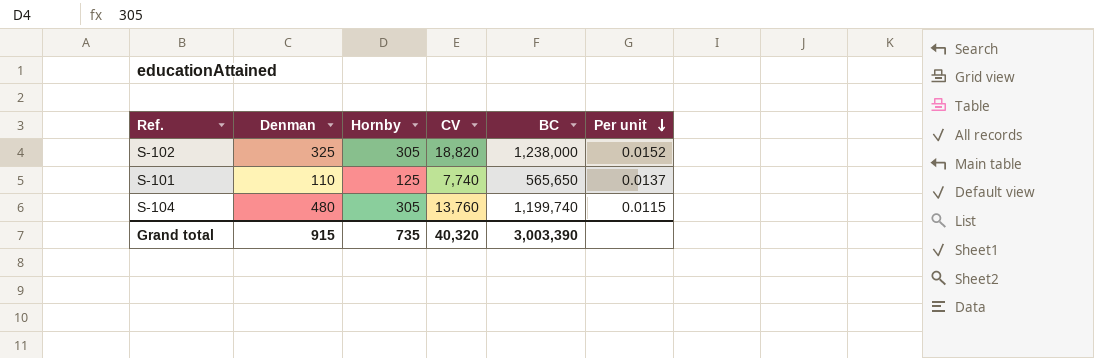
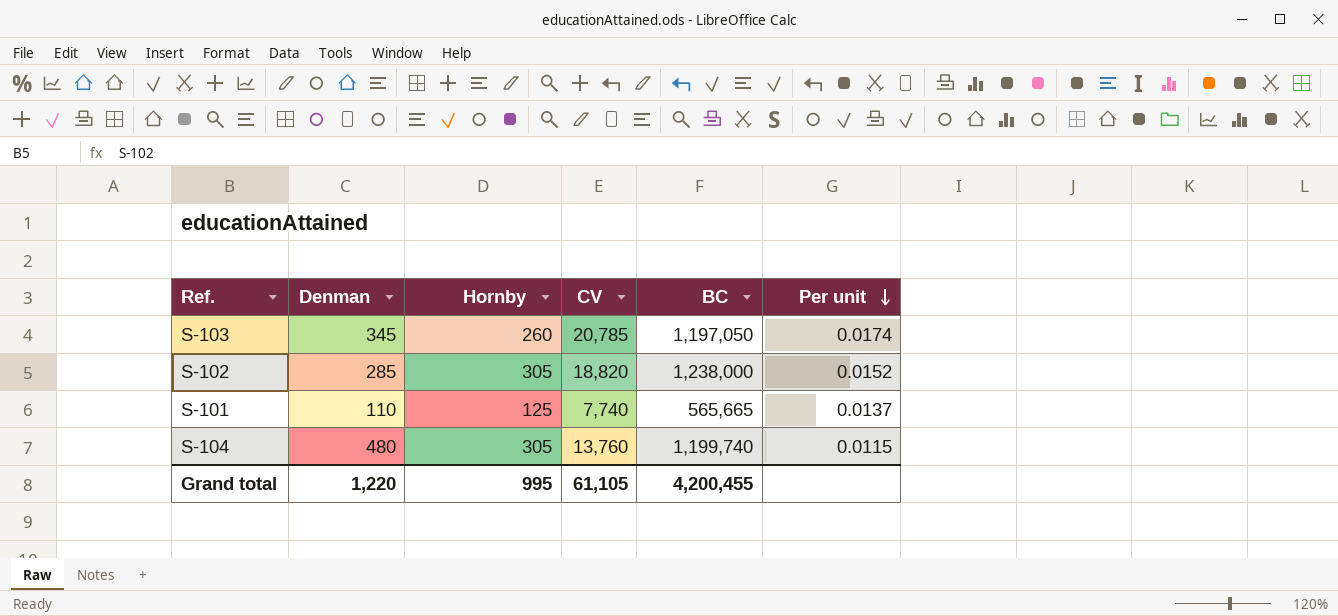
row S-103: none -> 345 | 260 | 20,785 | 1,197,050 | 0.0174
S-102 | Denman: 325 -> 285
S-101 | BC: 565,650 -> 565,665
Grand total | Denman: 915 -> 1,220
Grand total | Hornby: 735 -> 995
Grand total | CV: 40,320 -> 61,105
Grand total | BC: 3,003,390 -> 4,200,455

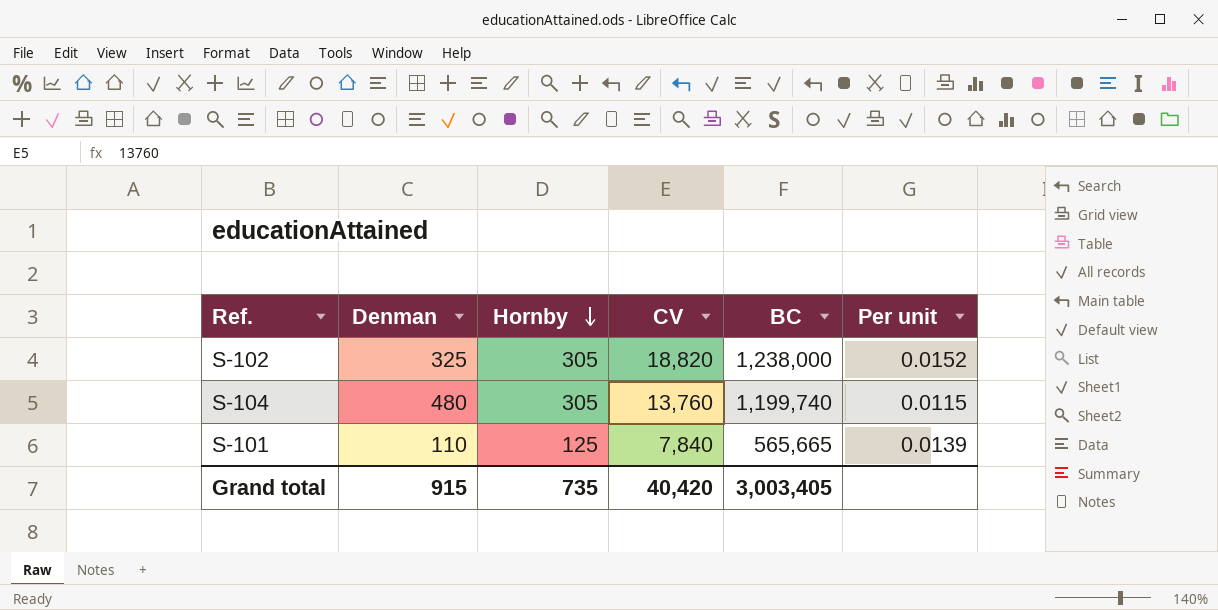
row order: Per unit descending -> Hornby descending
row S-103: 345 | 260 | 20,785 | 1,197,050 | 0.0174 -> none
S-102 | Denman: 285 -> 325
S-101 | CV: 7,740 -> 7,840
S-101 | Per unit: 0.0137 -> 0.0139
Grand total | Denman: 1,220 -> 915
Grand total | Hornby: 995 -> 735
Grand total | CV: 61,105 -> 40,420
Grand total | BC: 4,200,455 -> 3,003,405

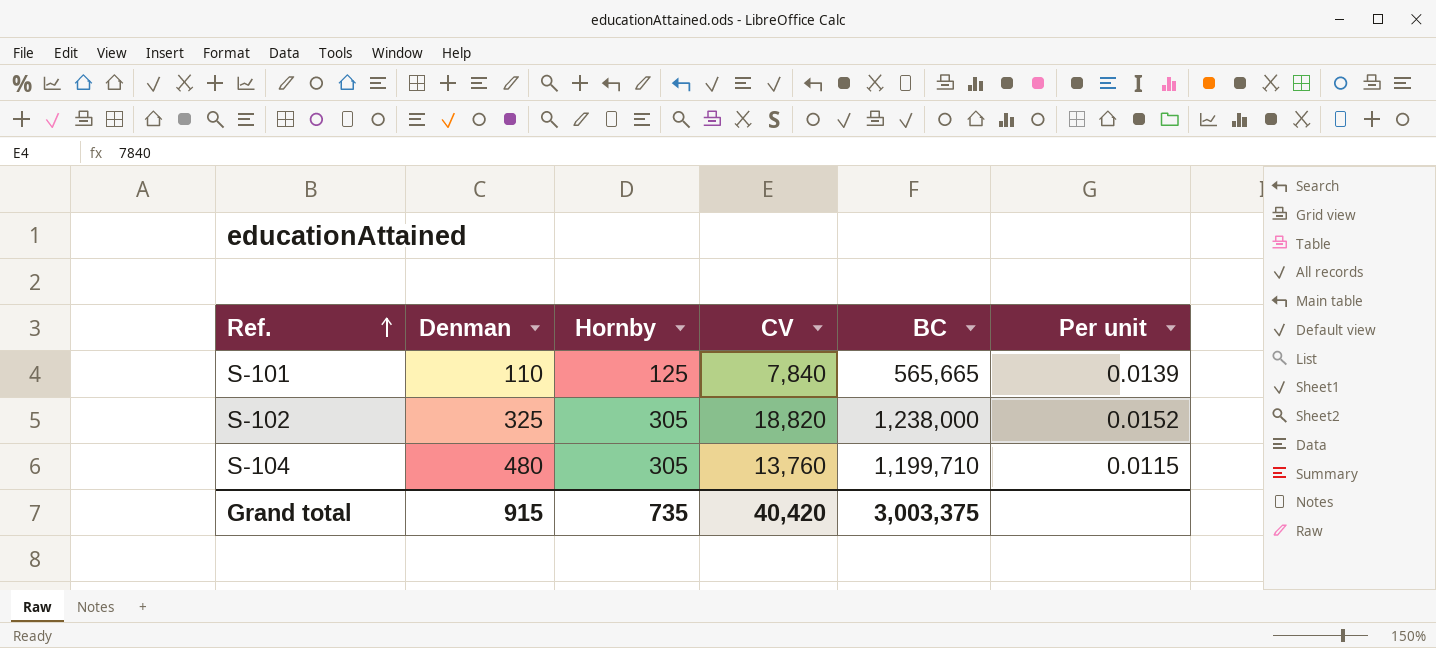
row order: Hornby descending -> Ref. ascending
S-104 | BC: 1,199,740 -> 1,199,710
Grand total | BC: 3,003,405 -> 3,003,375

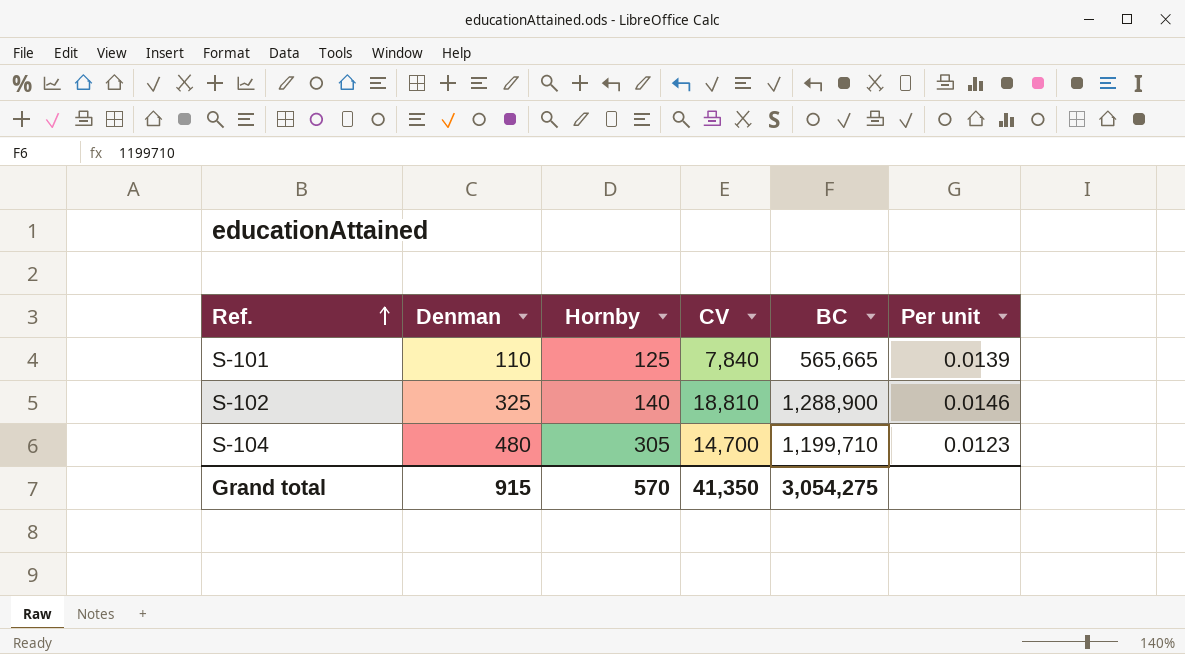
S-102 | Hornby: 305 -> 140
S-102 | CV: 18,820 -> 18,810
S-102 | BC: 1,238,000 -> 1,288,900
S-102 | Per unit: 0.0152 -> 0.0146
S-104 | CV: 13,760 -> 14,700
S-104 | Per unit: 0.0115 -> 0.0123
Grand total | Hornby: 735 -> 570
Grand total | CV: 40,420 -> 41,350
Grand total | BC: 3,003,375 -> 3,054,275

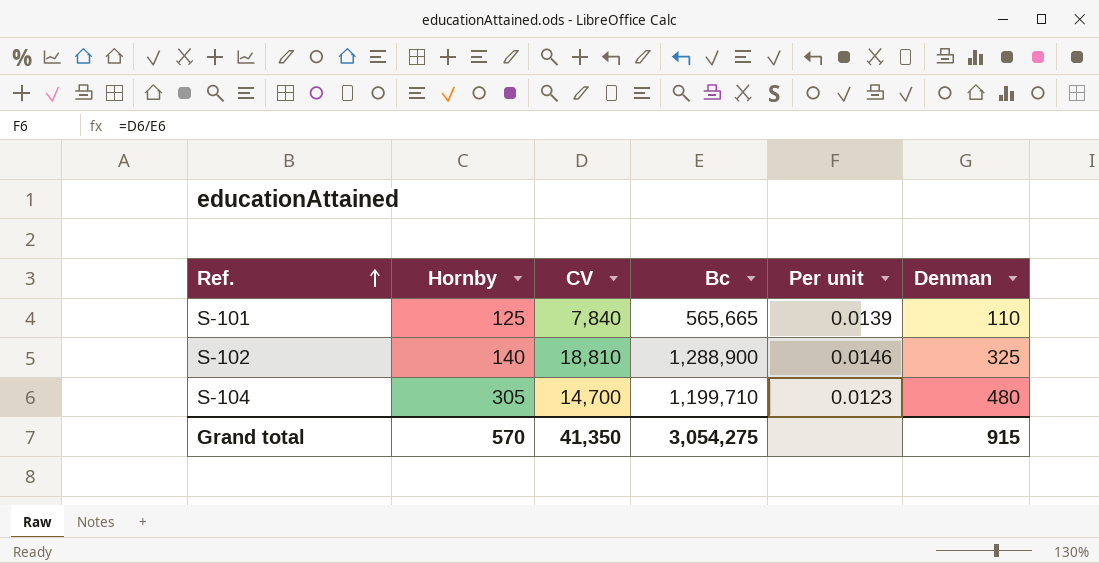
column name: BC -> Bc
column Denman | position: 2 -> 6

